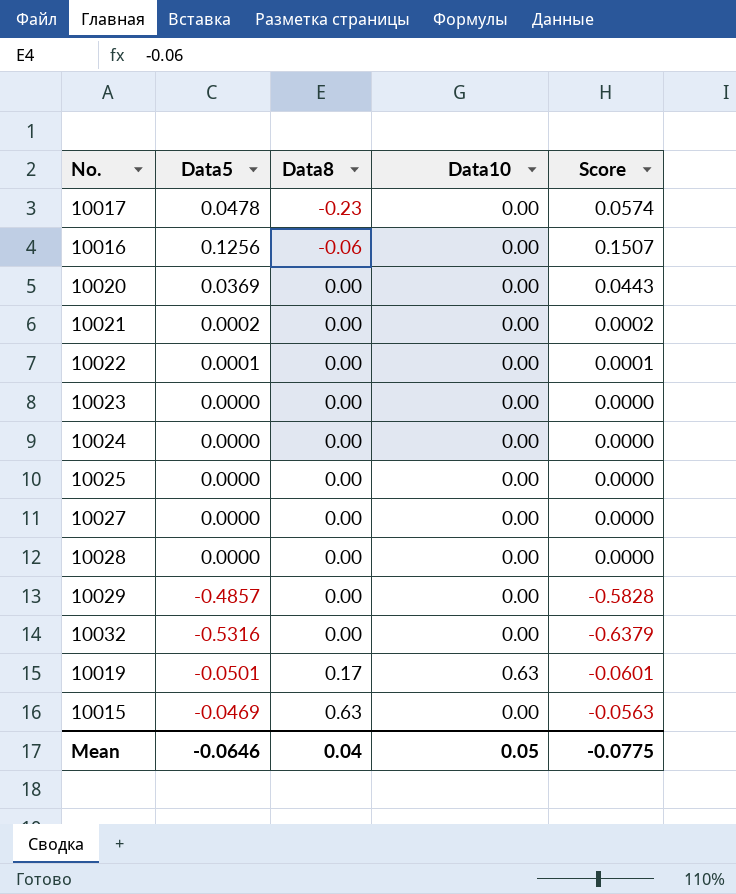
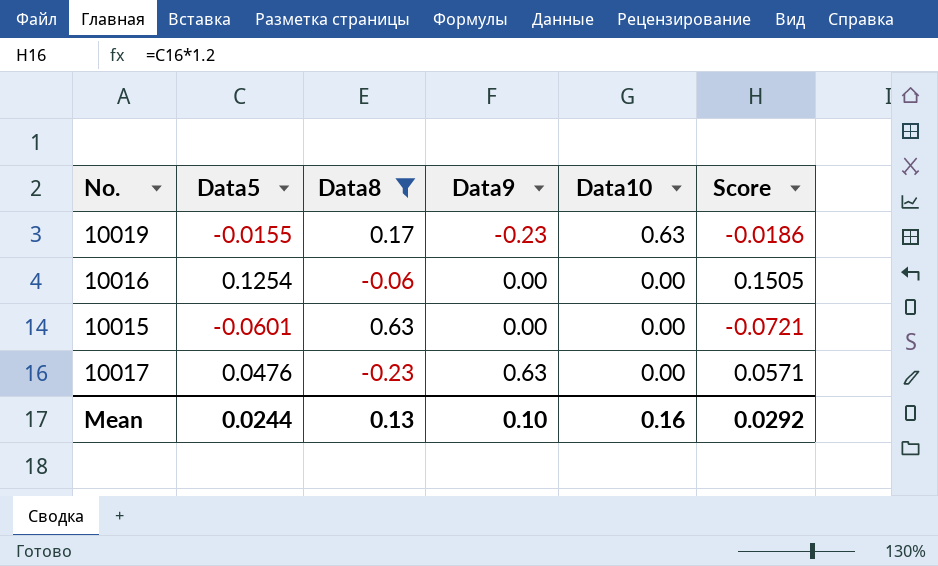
filter: none -> Data8 != 0.00
row order: Data8 ascending -> Data9 ascending
column Data9 | position: none -> 4
10019 | Data5: -0.0501 -> -0.0155
10019 | Score: -0.0601 -> -0.0186
10016 | Data5: 0.1256 -> 0.1254
10016 | Score: 0.1507 -> 0.1505
10015 | Data5: -0.0469 -> -0.0601
10015 | Score: -0.0563 -> -0.0721
10017 | Data5: 0.0478 -> 0.0476
10017 | Score: 0.0574 -> 0.0571
Mean | Data5: -0.0646 -> 0.0244
Mean | Data8: 0.04 -> 0.13
Mean | Data10: 0.05 -> 0.16
Mean | Score: -0.0775 -> 0.0292

